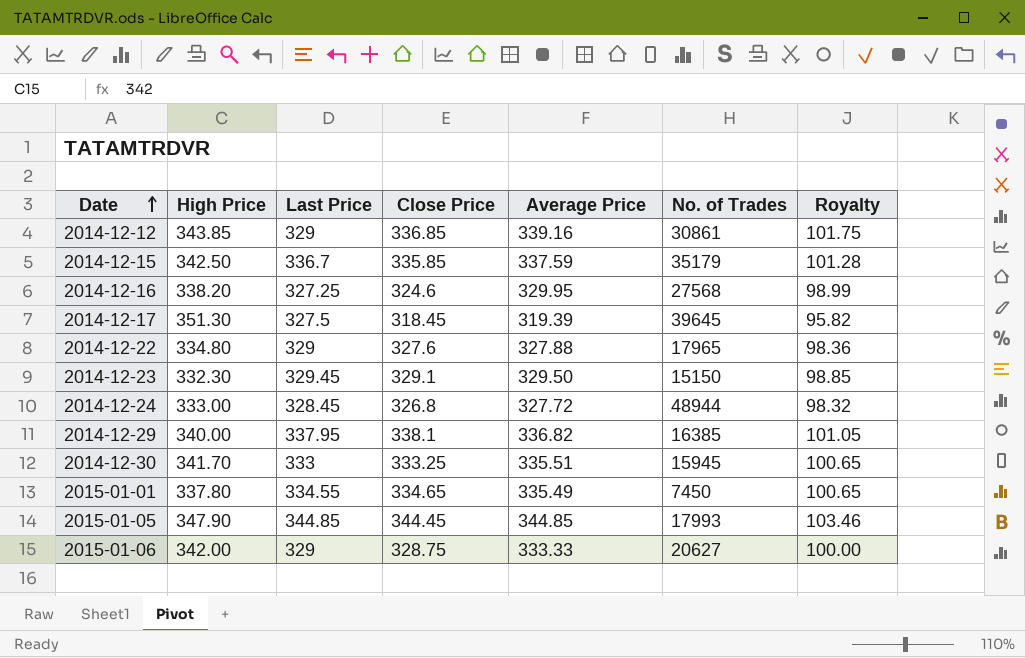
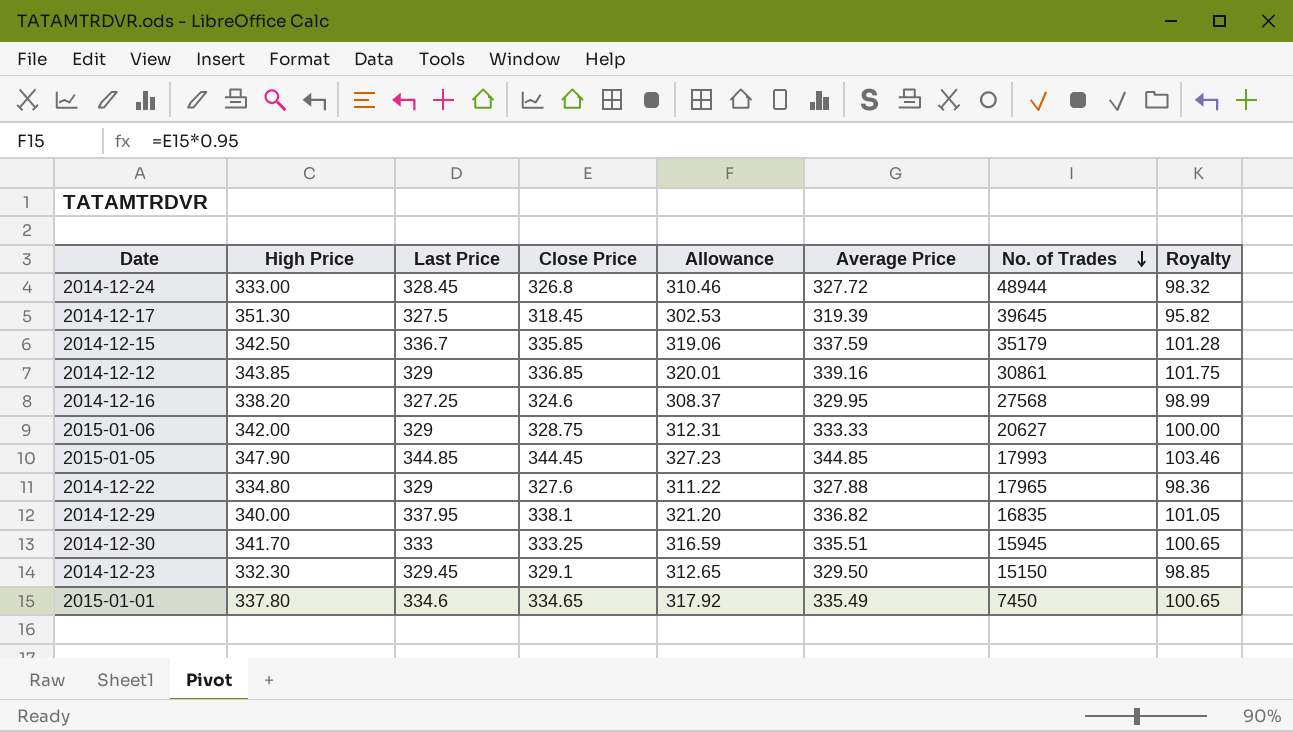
row order: Date ascending -> No. of Trades descending
column Allowance | formula: none -> [Close Price] * 0.95
2014-12-29 | No. of Trades: 16385 -> 16835
2015-01-01 | Last Price: 334.55 -> 334.6

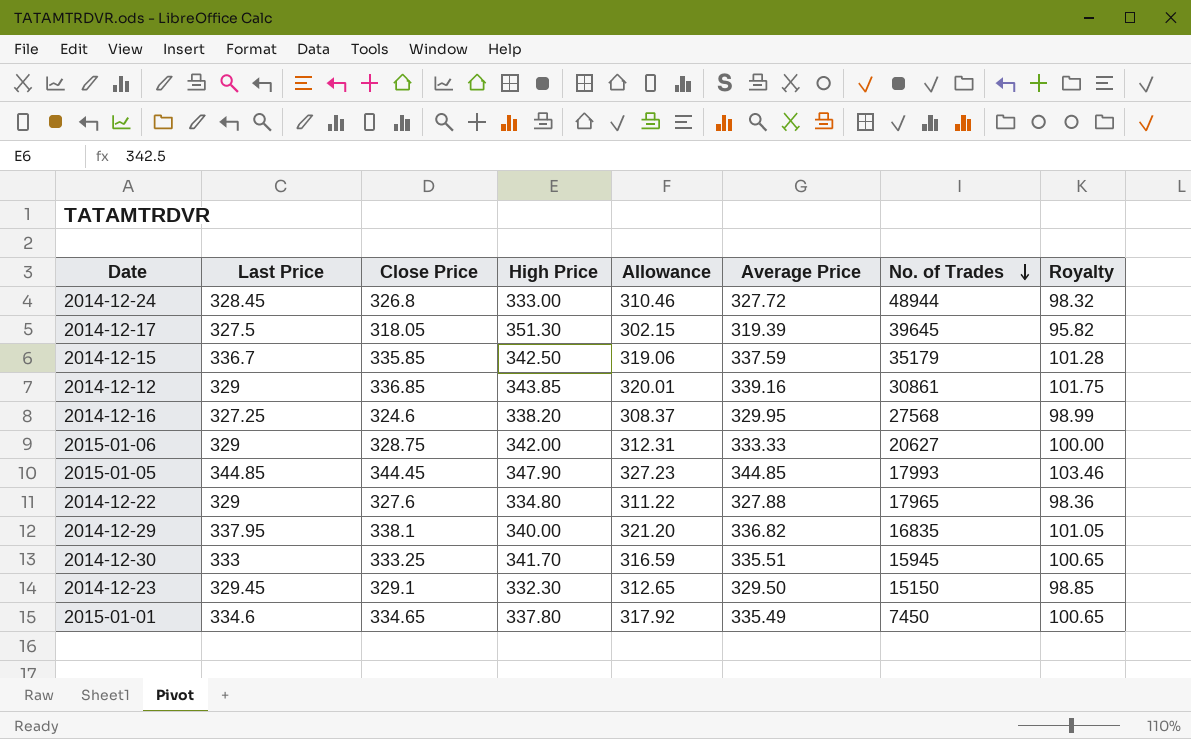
column High Price | position: 2 -> 4
2014-12-17 | Close Price: 318.45 -> 318.05
2014-12-17 | Allowance: 302.53 -> 302.15

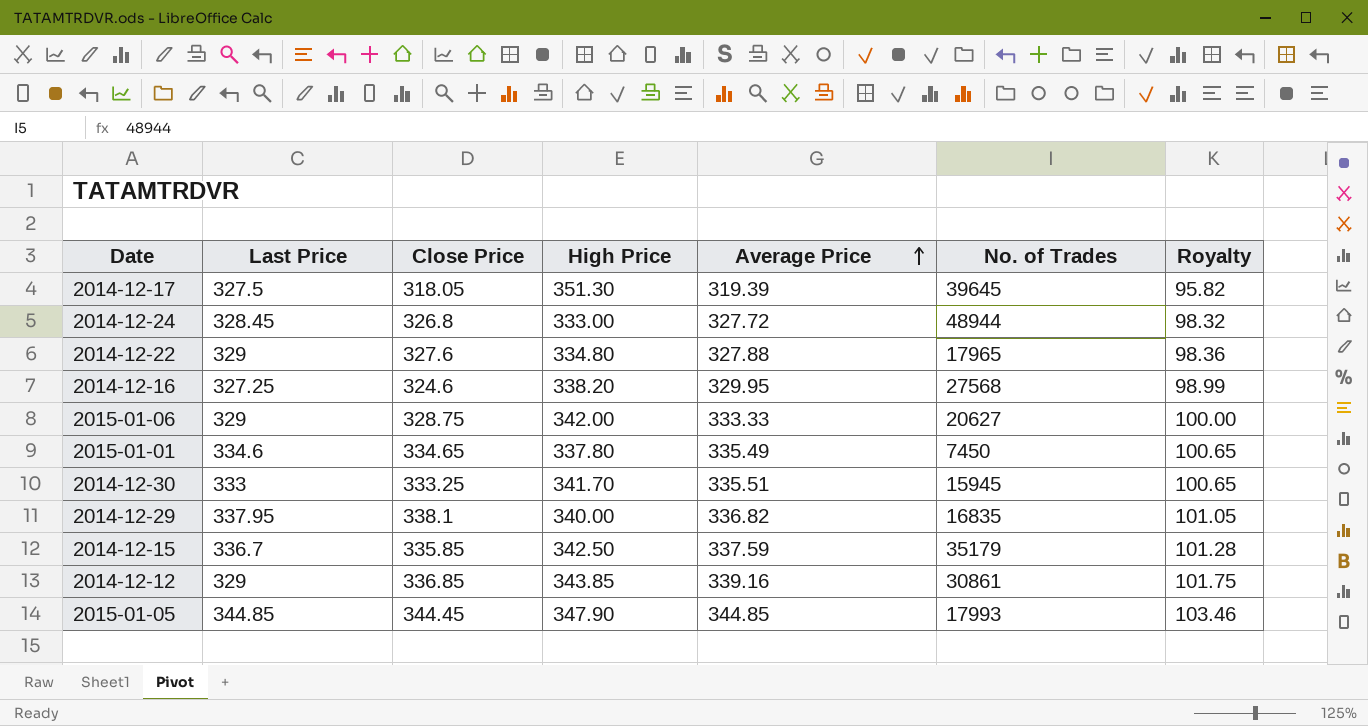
row order: No. of Trades descending -> Average Price ascending
column Allowance | formula: [Close Price] * 0.95 -> none
row 2014-12-23: 329.45 | 329.1 | 332.30 | 312.65 | 329.50 | 15150 | 98.85 -> none

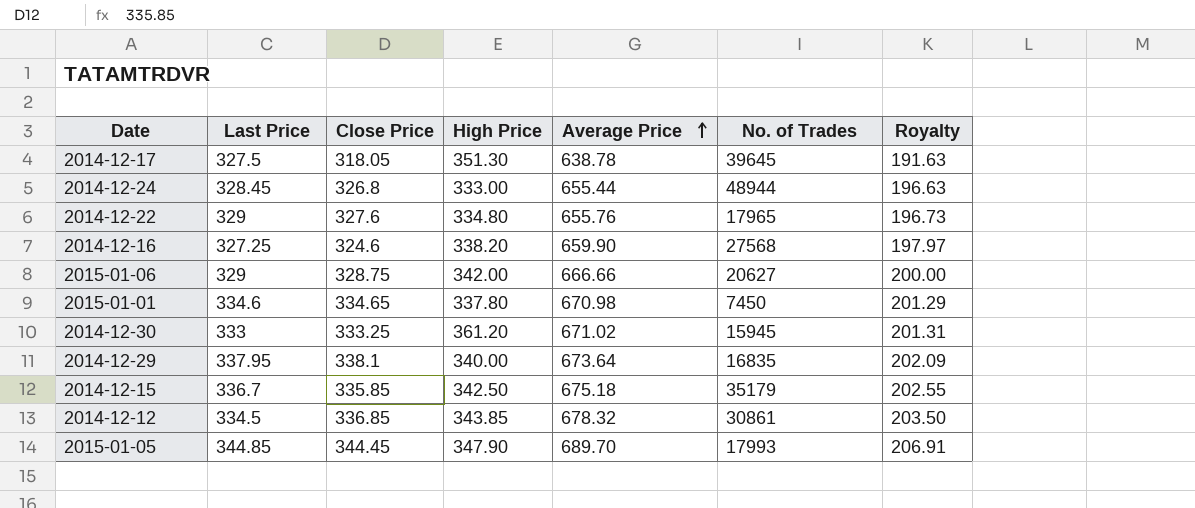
2014-12-17 | Average Price: 319.39 -> 638.78
2014-12-17 | Royalty: 95.82 -> 191.63
2014-12-24 | Average Price: 327.72 -> 655.44
2014-12-24 | Royalty: 98.32 -> 196.63
2014-12-22 | Average Price: 327.88 -> 655.76
2014-12-22 | Royalty: 98.36 -> 196.73
2014-12-16 | Average Price: 329.95 -> 659.90
2014-12-16 | Royalty: 98.99 -> 197.97
2015-01-06 | Average Price: 333.33 -> 666.66
2015-01-06 | Royalty: 100.00 -> 200.00
2015-01-01 | Average Price: 335.49 -> 670.98
2015-01-01 | Royalty: 100.65 -> 201.29
2014-12-30 | High Price: 341.70 -> 361.20
2014-12-30 | Average Price: 335.51 -> 671.02
2014-12-30 | Royalty: 100.65 -> 201.31
2014-12-29 | Average Price: 336.82 -> 673.64
2014-12-29 | Royalty: 101.05 -> 202.09
2014-12-15 | Average Price: 337.59 -> 675.18
2014-12-15 | Royalty: 101.28 -> 202.55
2014-12-12 | Last Price: 329 -> 334.5
2014-12-12 | Average Price: 339.16 -> 678.32
2014-12-12 | Royalty: 101.75 -> 203.50
2015-01-05 | Average Price: 344.85 -> 689.70
2015-01-05 | Royalty: 103.46 -> 206.91

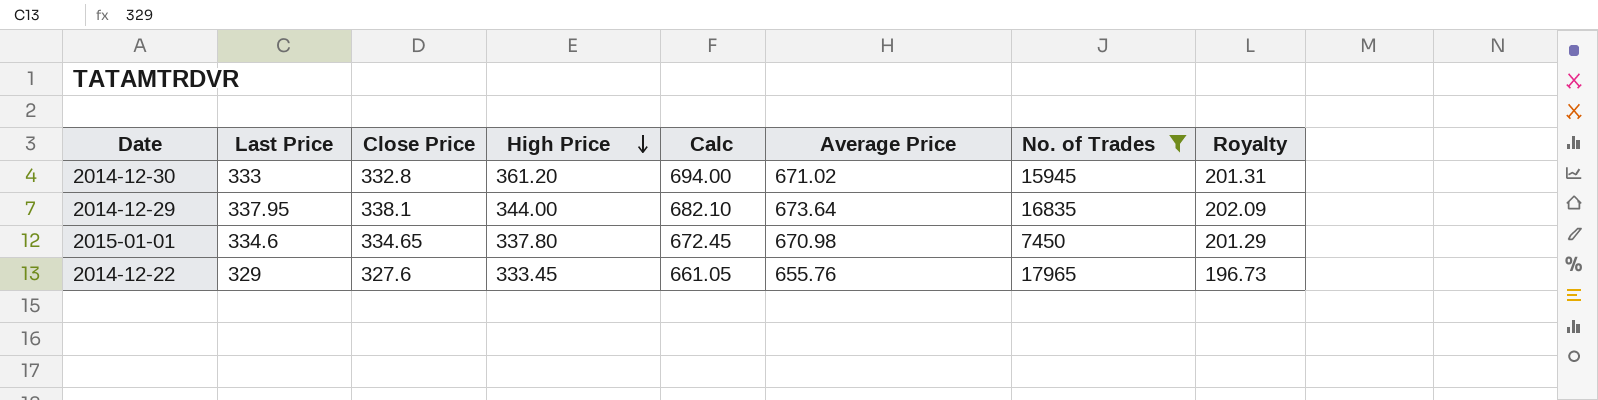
filter: none -> No. of Trades <= 17965
row order: Average Price ascending -> High Price descending
column Calc | formula: none -> [Close Price] + [High Price]
2014-12-30 | Close Price: 333.25 -> 332.8
2014-12-29 | High Price: 340.00 -> 344.00
2014-12-22 | High Price: 334.80 -> 333.45

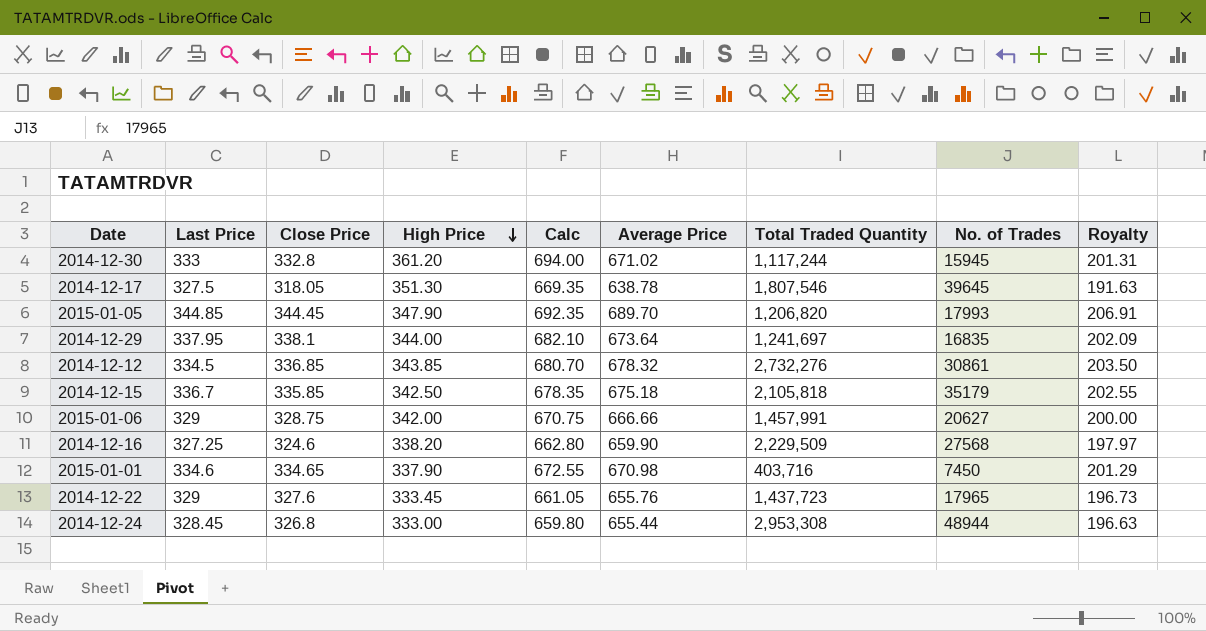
filter: No. of Trades <= 17965 -> none
column Total Traded Quantity | position: none -> 7
2015-01-01 | High Price: 337.80 -> 337.90
2015-01-01 | Calc: 672.45 -> 672.55

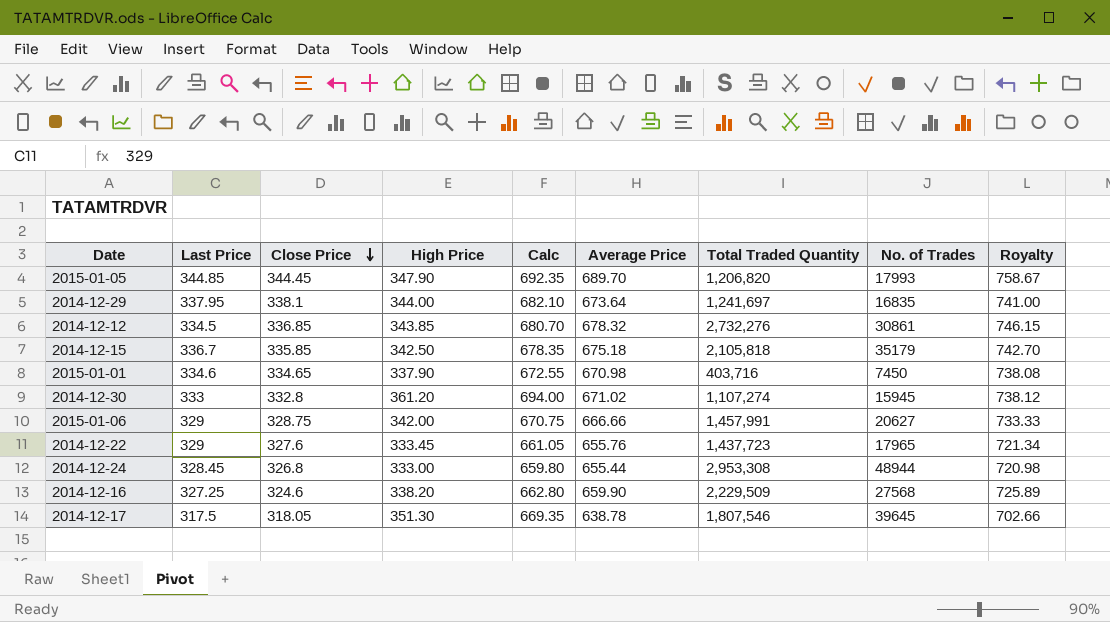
row order: High Price descending -> Close Price descending
column Royalty | formula: [Average Price] * 0.3 -> [Average Price] * 1.1
2014-12-30 | Total Traded Quantity: 1,117,244 -> 1,107,274
2014-12-17 | Last Price: 327.5 -> 317.5

